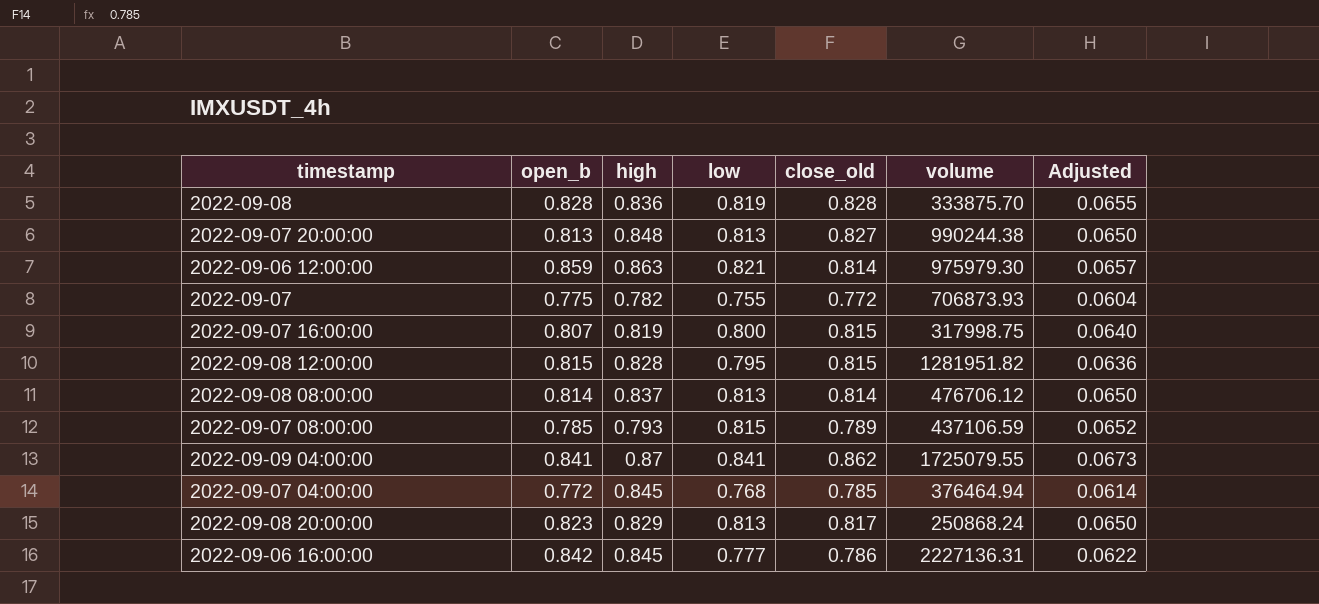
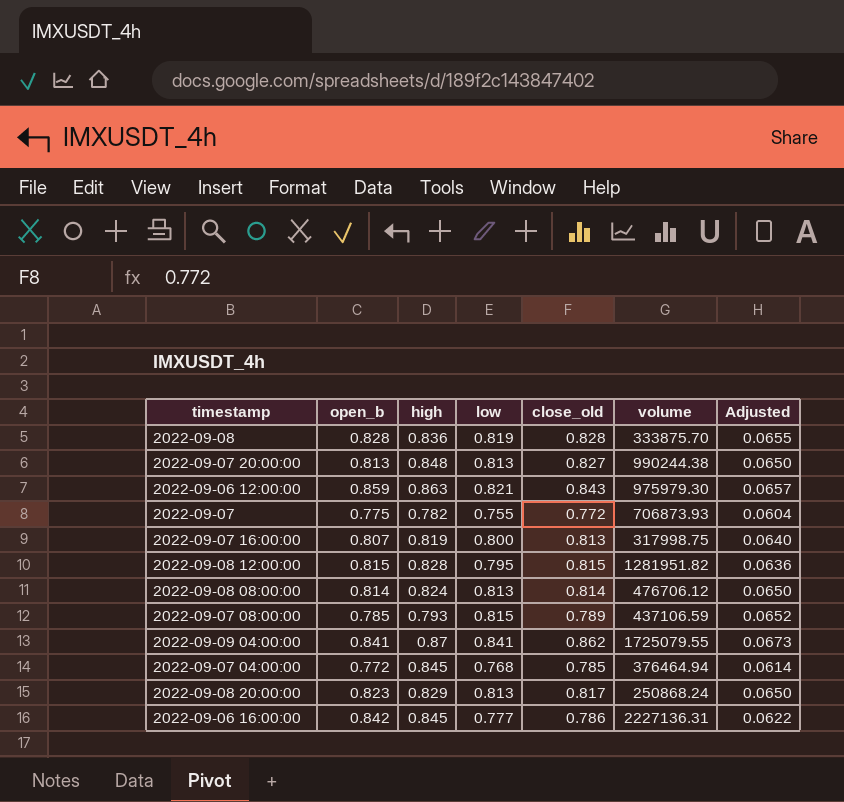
2022-09-06 12:00:00 | close_old: 0.814 -> 0.843
2022-09-07 16:00:00 | close_old: 0.815 -> 0.813
2022-09-08 08:00:00 | high: 0.837 -> 0.824

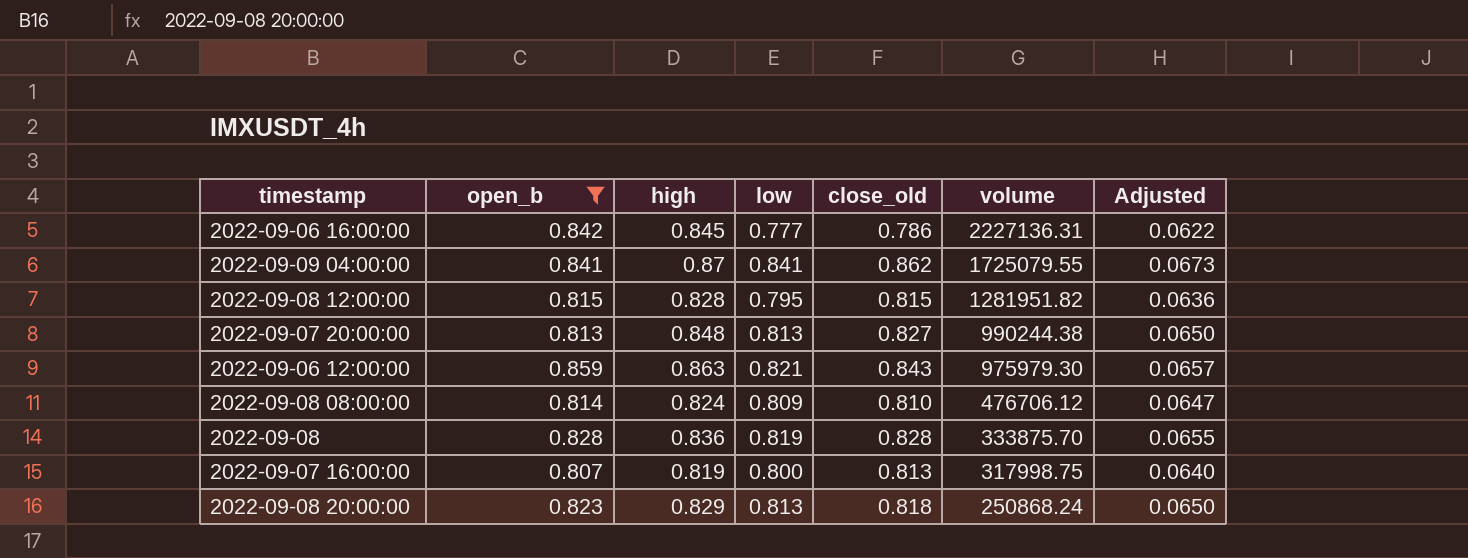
filter: none -> open_b >= 0.807
row order: none -> volume descending
2022-09-08 08:00:00 | low: 0.813 -> 0.809
2022-09-08 08:00:00 | close_old: 0.814 -> 0.810
2022-09-08 08:00:00 | Adjusted: 0.0650 -> 0.0647
2022-09-08 20:00:00 | close_old: 0.817 -> 0.818

